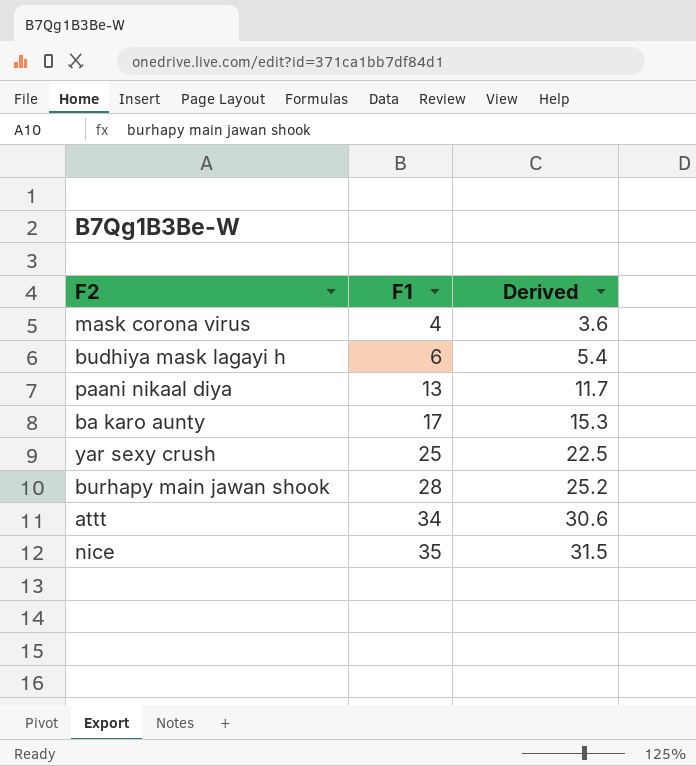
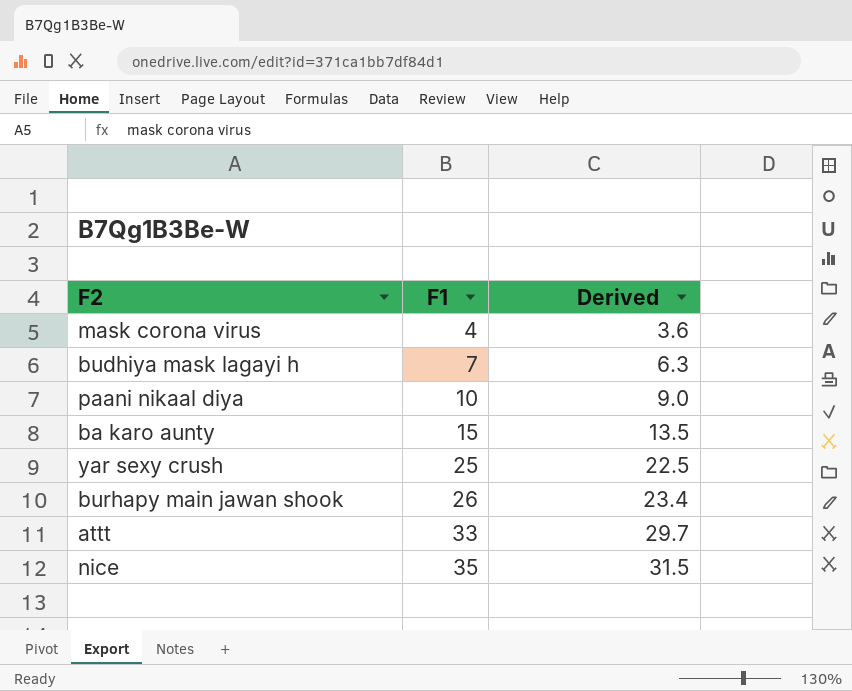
budhiya mask lagayi h | F1: 6 -> 7
budhiya mask lagayi h | Derived: 5.4 -> 6.3
paani nikaal diya | F1: 13 -> 10
paani nikaal diya | Derived: 11.7 -> 9.0
ba karo aunty | F1: 17 -> 15
ba karo aunty | Derived: 15.3 -> 13.5
burhapy main jawan shook | F1: 28 -> 26
burhapy main jawan shook | Derived: 25.2 -> 23.4
attt | F1: 34 -> 33
attt | Derived: 30.6 -> 29.7

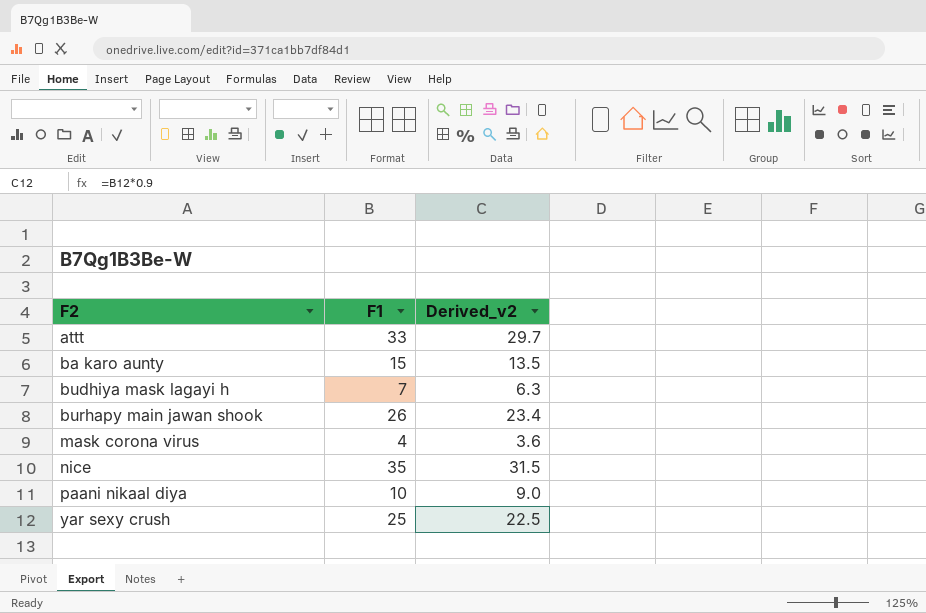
row order: F1 ascending -> F2 ascending
column name: Derived -> Derived_v2

